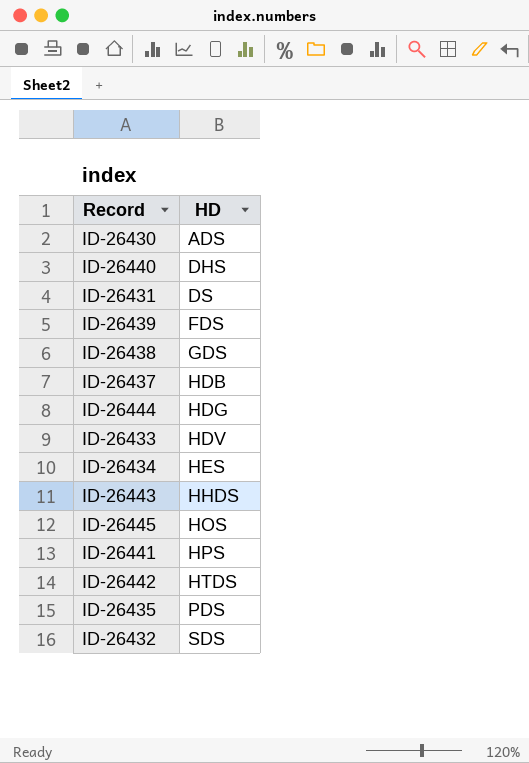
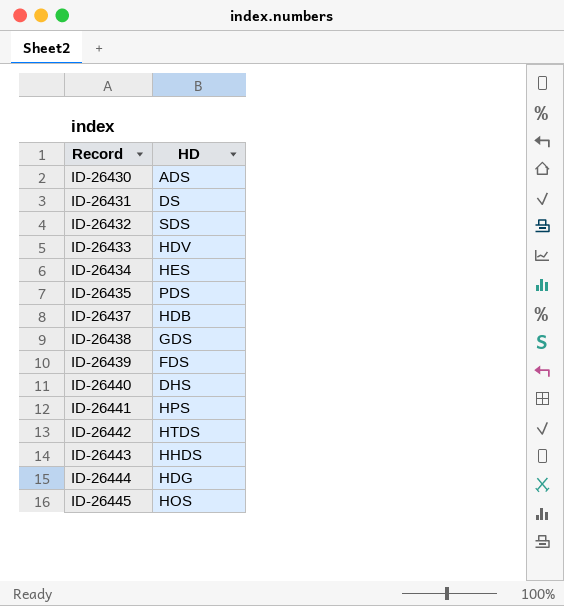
row order: HD ascending -> Record ascending

